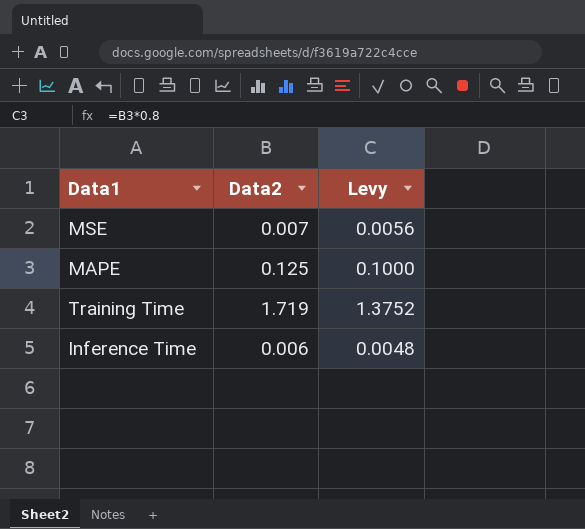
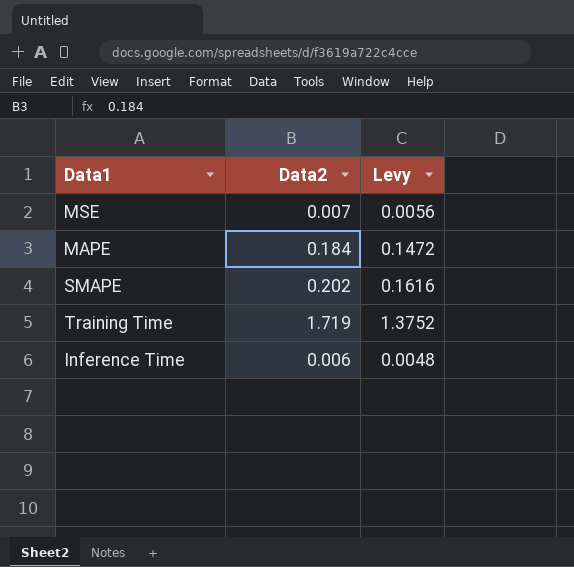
MAPE | Data2: 0.125 -> 0.184
MAPE | Levy: 0.1000 -> 0.1472
row SMAPE: none -> 0.202 | 0.1616

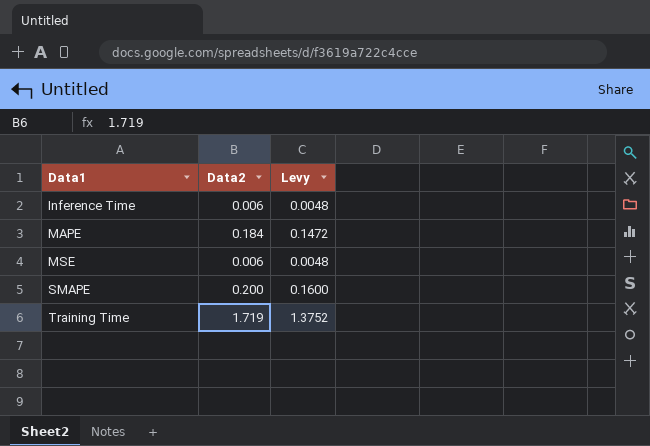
row order: none -> Data1 ascending
MSE | Data2: 0.007 -> 0.006
MSE | Levy: 0.0056 -> 0.0048
SMAPE | Data2: 0.202 -> 0.200
SMAPE | Levy: 0.1616 -> 0.1600

